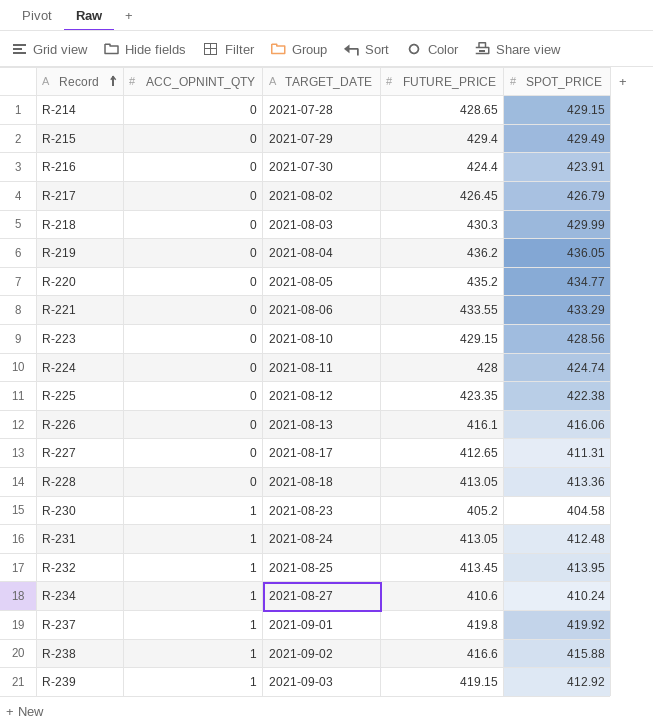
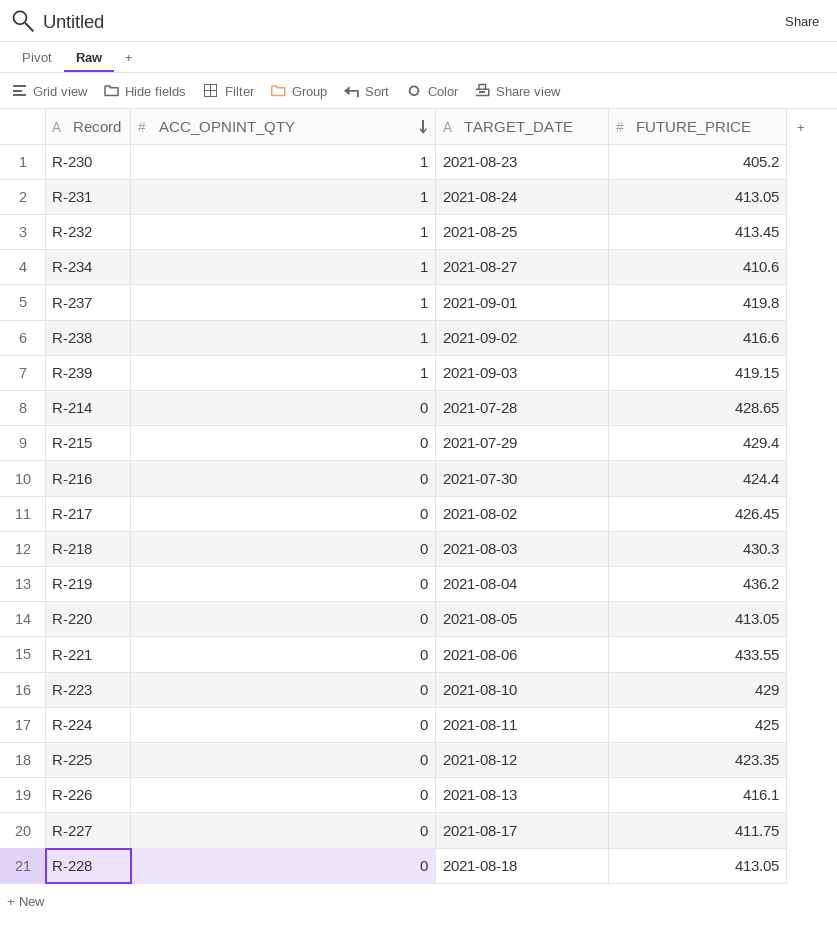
row order: Record ascending -> ACC_OPNINT_QTY descending
column SPOT_PRICE | position: 5 -> none
R-220 | FUTURE_PRICE: 435.2 -> 413.05
R-223 | FUTURE_PRICE: 429.15 -> 429
R-224 | FUTURE_PRICE: 428 -> 425
R-227 | FUTURE_PRICE: 412.65 -> 411.75

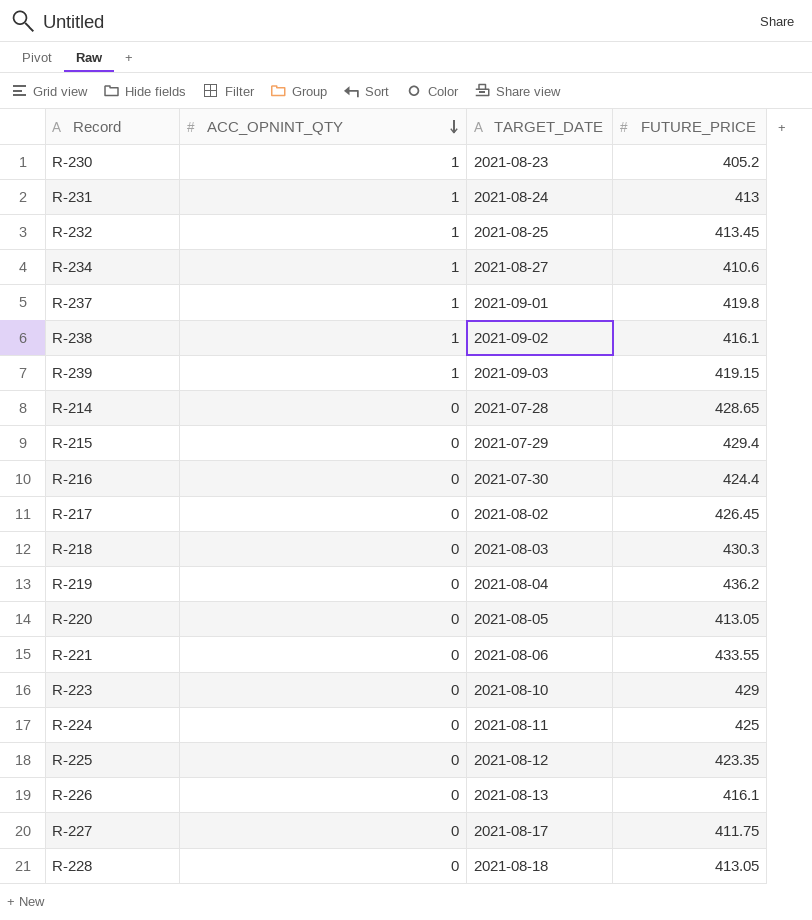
R-231 | FUTURE_PRICE: 413.05 -> 413
R-238 | FUTURE_PRICE: 416.6 -> 416.1

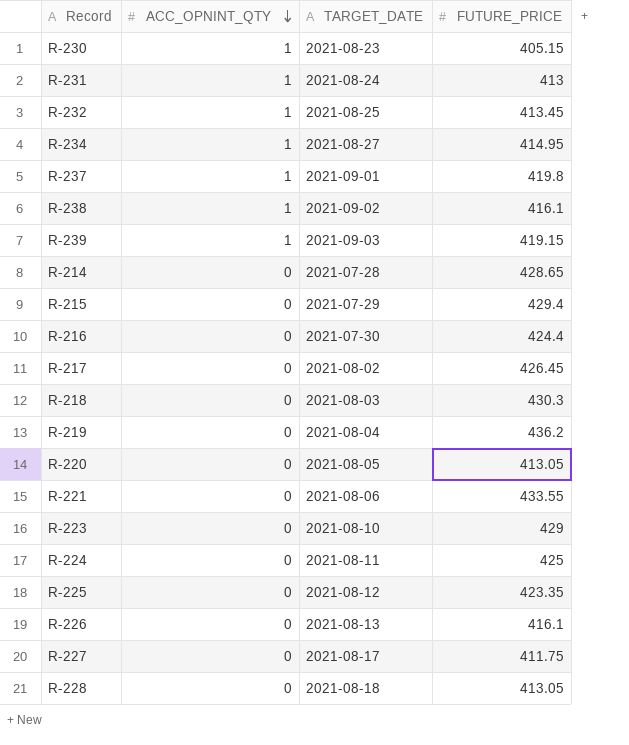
R-230 | FUTURE_PRICE: 405.2 -> 405.15
R-234 | FUTURE_PRICE: 410.6 -> 414.95

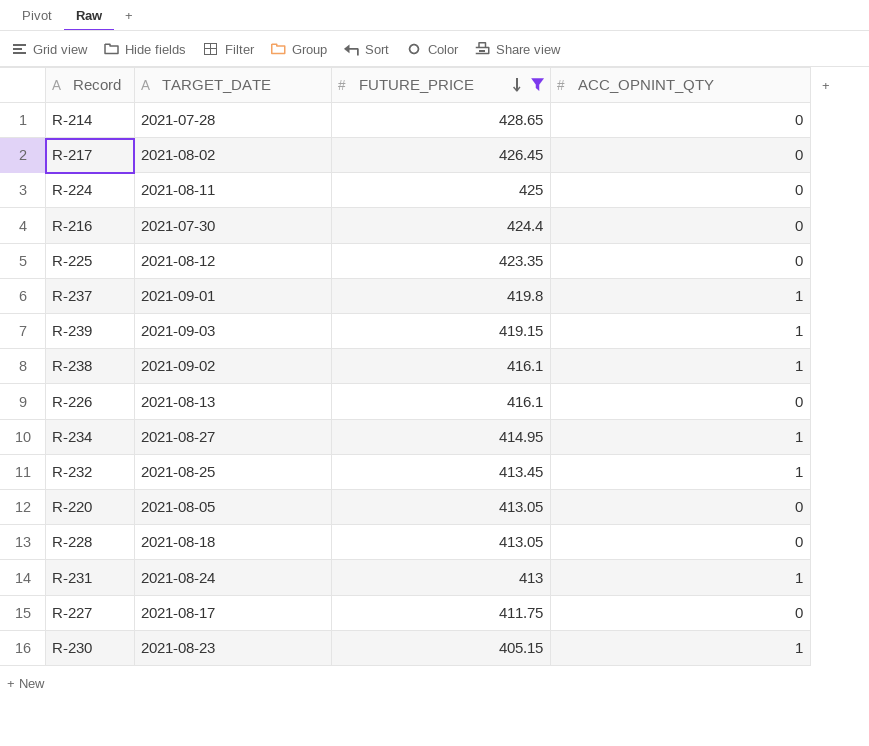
filter: none -> FUTURE_PRICE <= 428.65
row order: ACC_OPNINT_QTY descending -> FUTURE_PRICE descending
column ACC_OPNINT_QTY | position: 2 -> 4

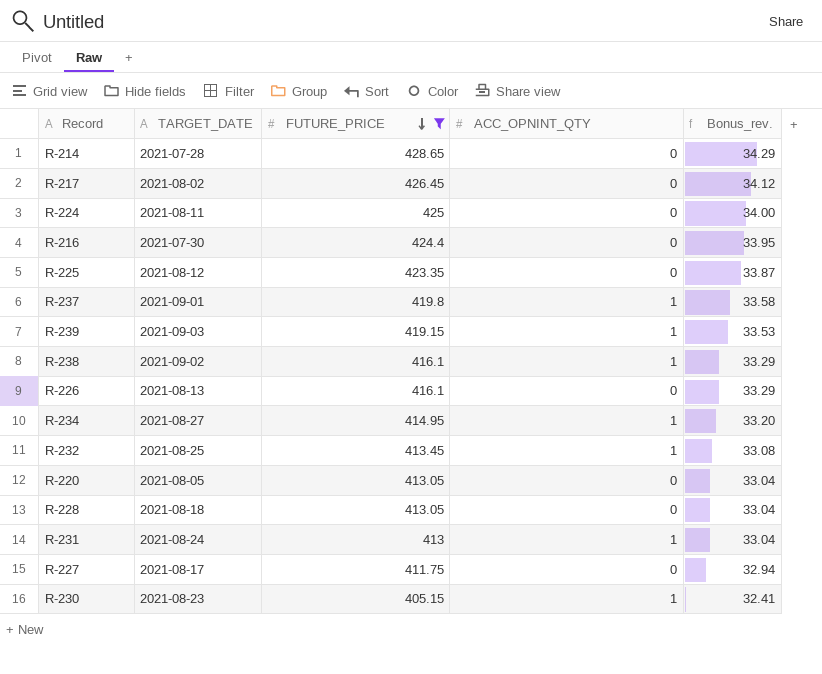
column Bonus_rev. | formula: none -> [FUTURE_PRICE] * 0.08

